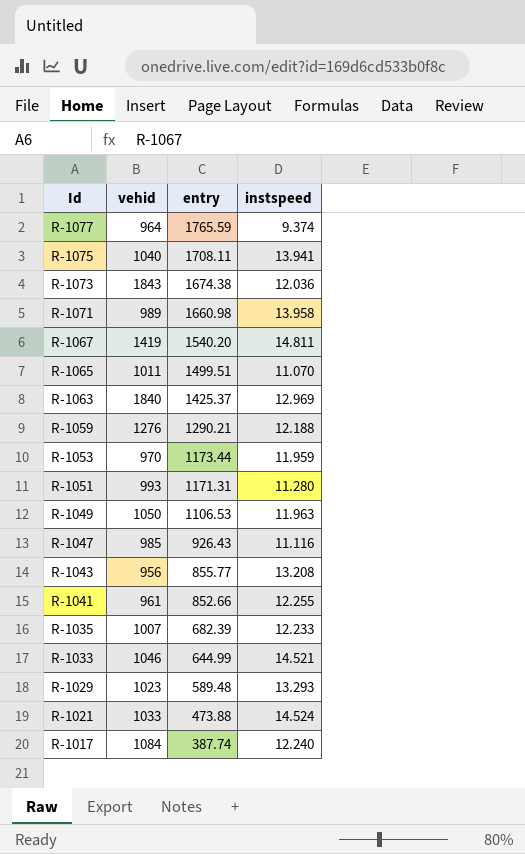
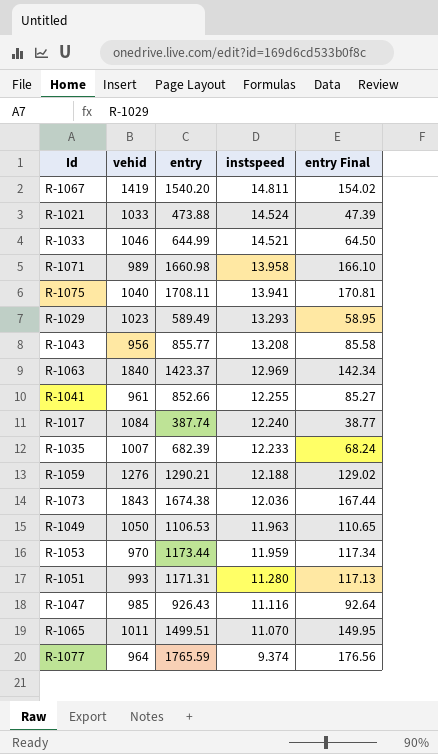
row order: Id descending -> instspeed descending
column entry Final | formula: none -> [entry] * 0.1
R-1029 | entry: 589.48 -> 589.49
R-1063 | entry: 1425.37 -> 1423.37

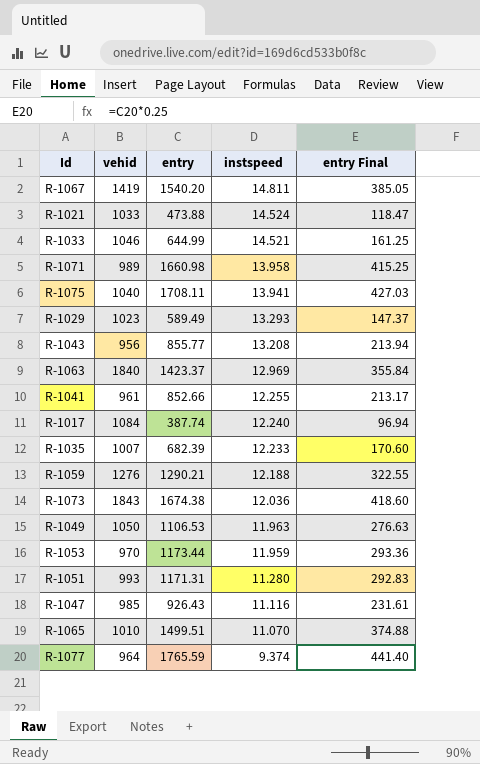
column entry Final | formula: [entry] * 0.1 -> [entry] * 0.25
R-1065 | vehid: 1011 -> 1010

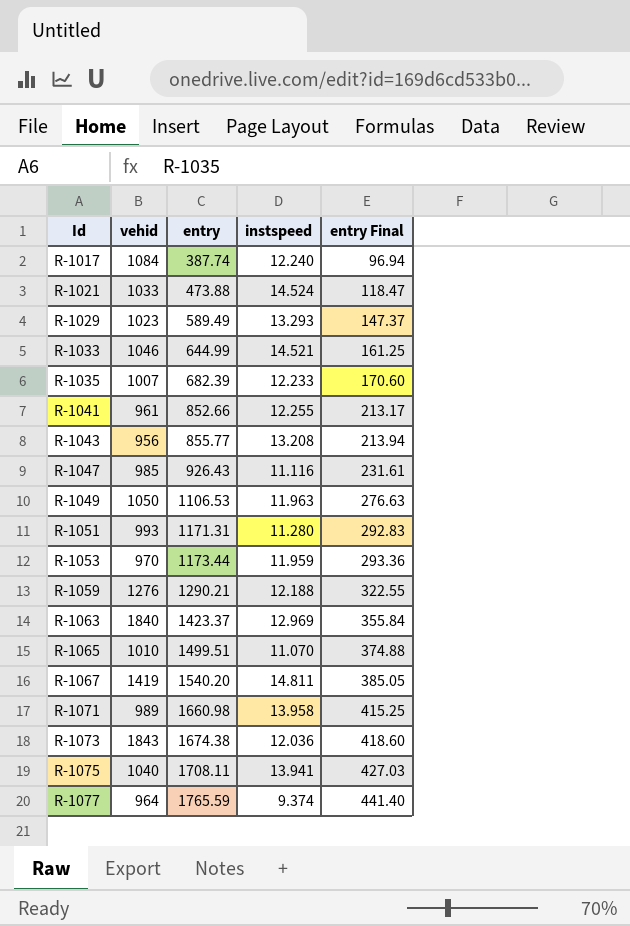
row order: instspeed descending -> Id ascending

